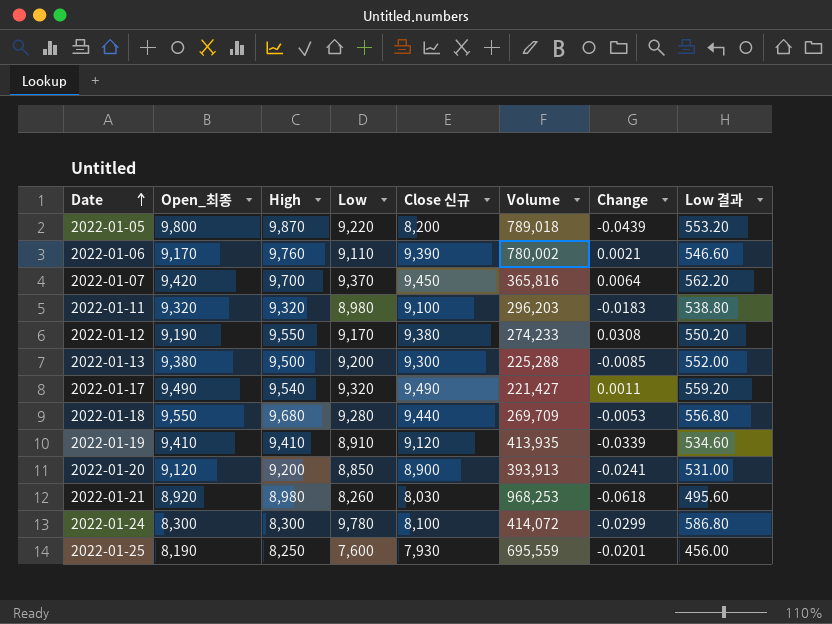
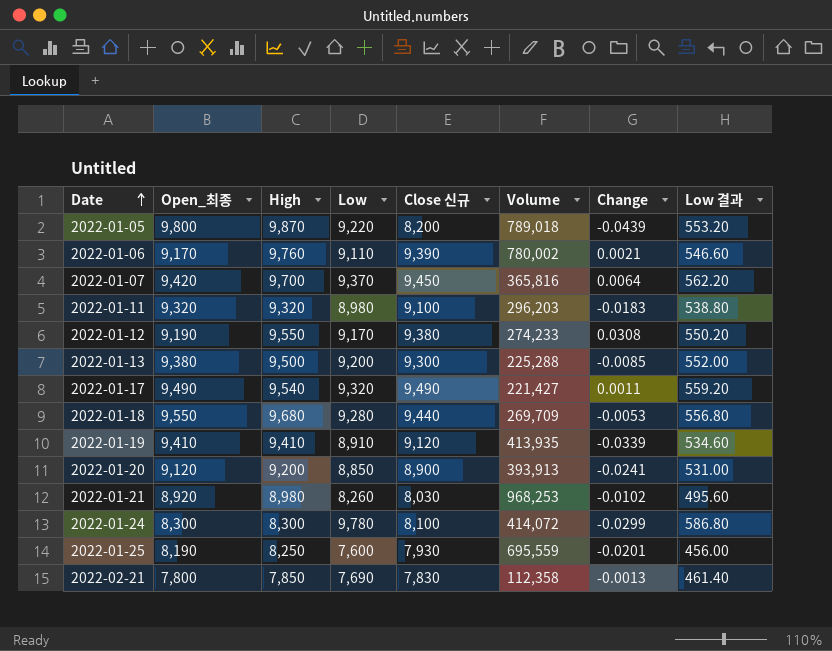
2022-01-21 | Change: -0.0618 -> -0.0102
row 2022-02-21: none -> 7,800 | 7,850 | 7,690 | 7,830 | 112,358 | -0.0013 | 461.40

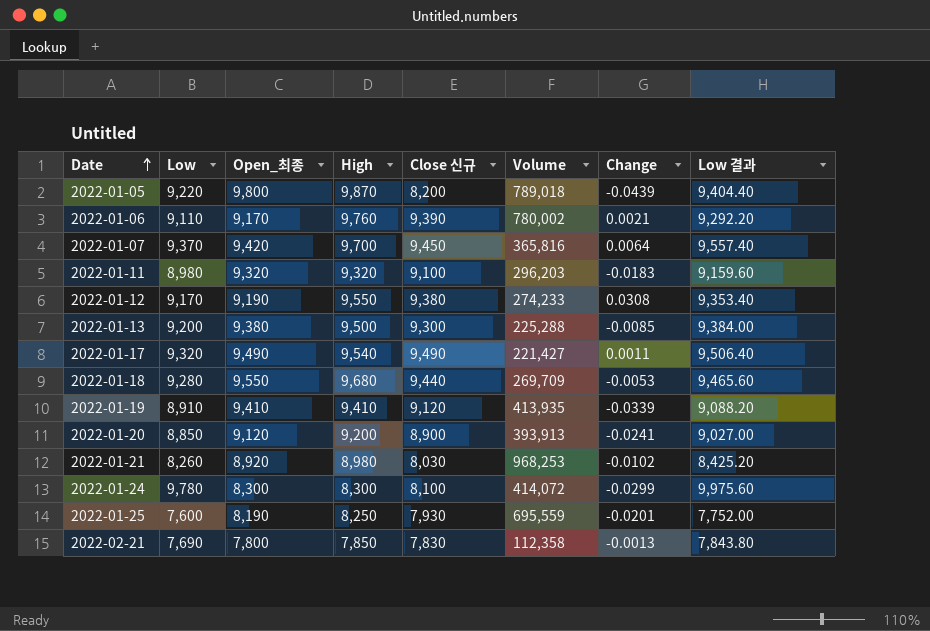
column Low | position: 4 -> 2
column Low 결과 | formula: [Low] * 0.06 -> [Low] * 1.02

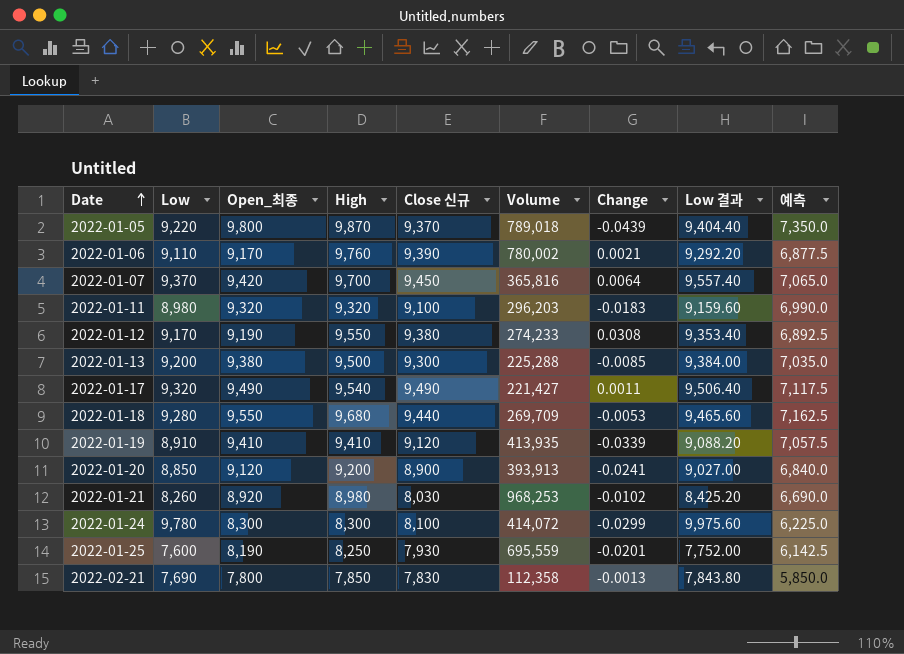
column 예측 | formula: none -> [Open_최종] * 0.75
2022-01-05 | Close 신규: 8,200 -> 9,370

